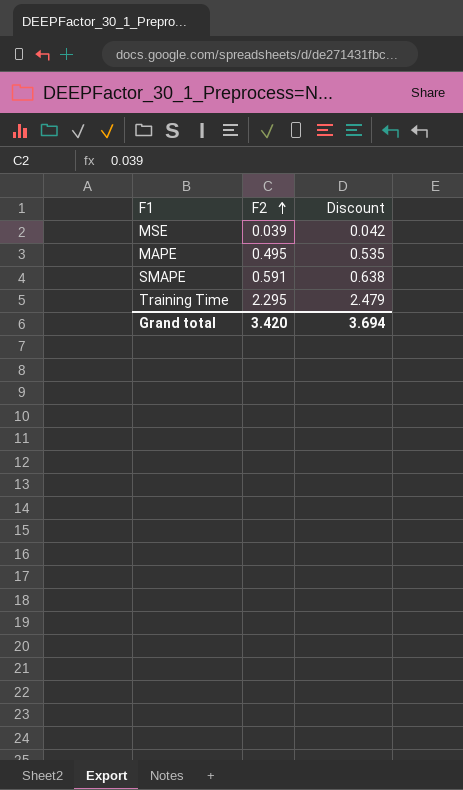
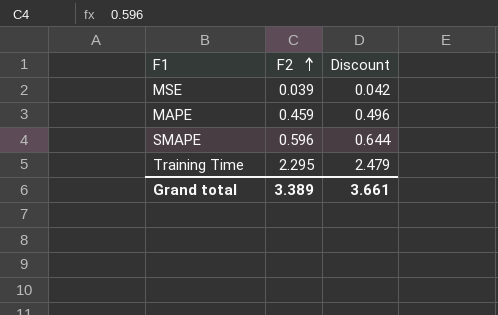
MAPE | F2: 0.495 -> 0.459
MAPE | Discount: 0.535 -> 0.496
SMAPE | F2: 0.591 -> 0.596
SMAPE | Discount: 0.638 -> 0.644
Grand total | F2: 3.420 -> 3.389
Grand total | Discount: 3.694 -> 3.661

